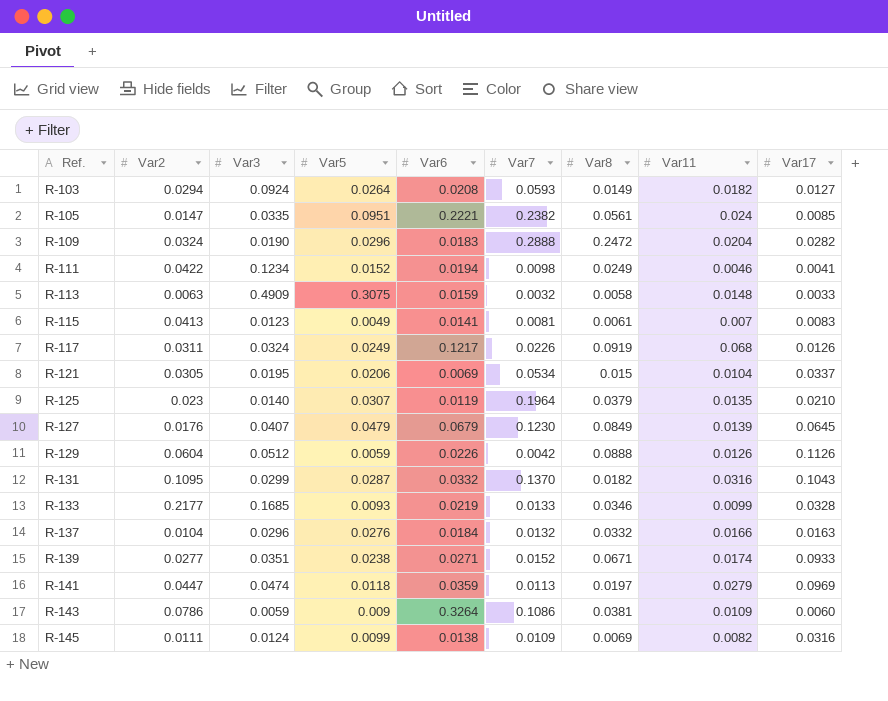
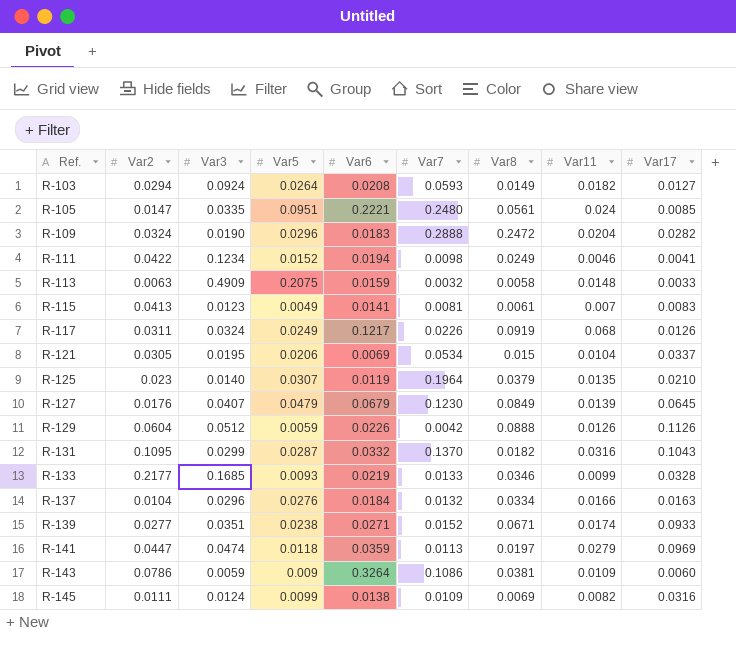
R-105 | Var7: 0.2382 -> 0.2480
R-113 | Var5: 0.3075 -> 0.2075
R-137 | Var8: 0.0332 -> 0.0334

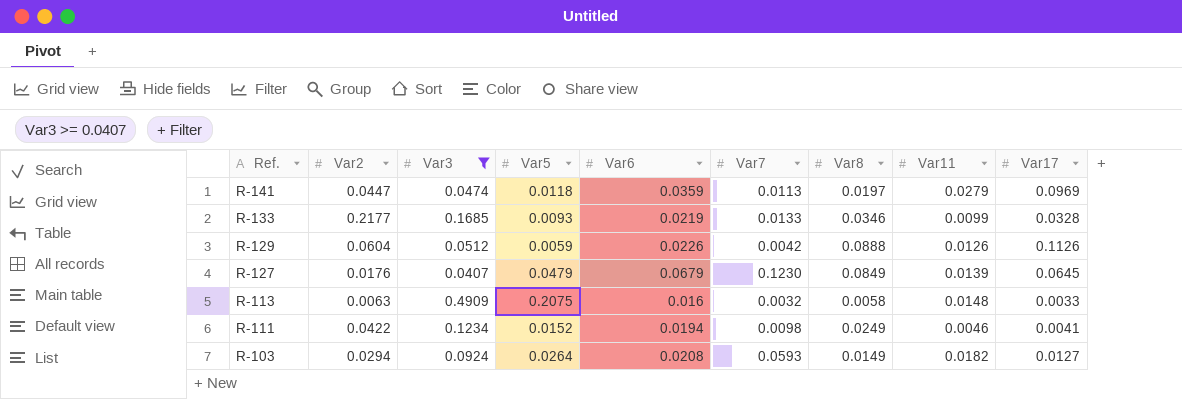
filter: none -> Var3 >= 0.0407
row order: Ref. ascending -> Ref. descending
R-113 | Var6: 0.0159 -> 0.016

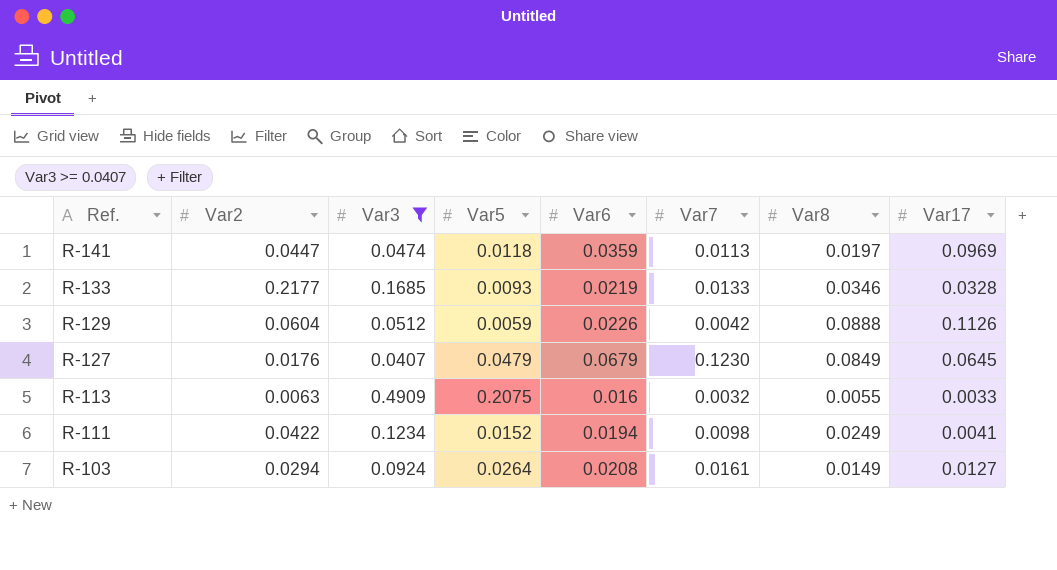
column Var11 | position: 8 -> none
R-113 | Var8: 0.0058 -> 0.0055
R-103 | Var7: 0.0593 -> 0.0161

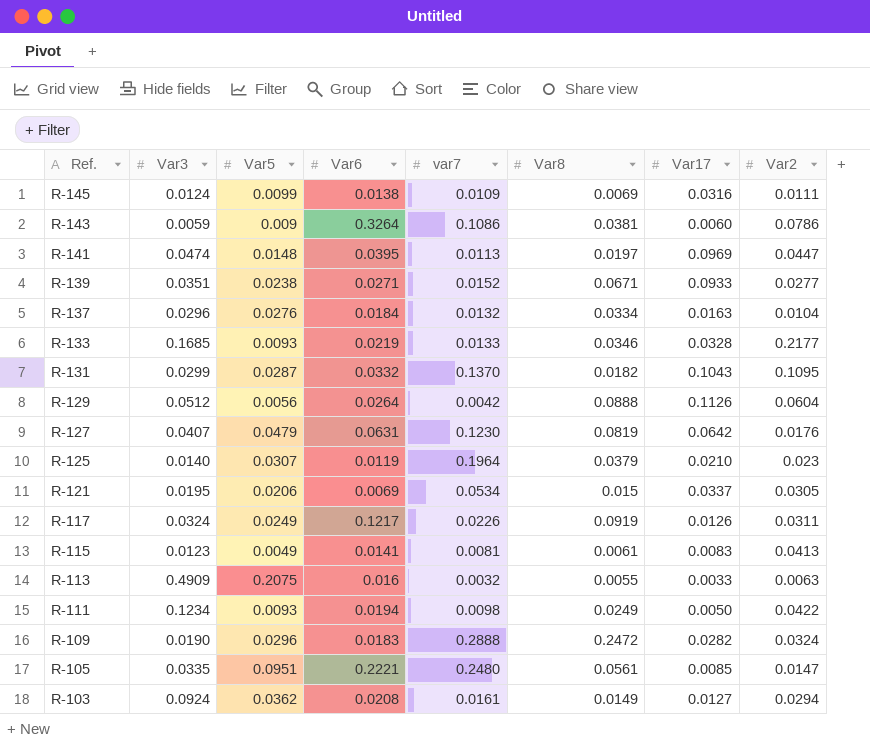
filter: Var3 >= 0.0407 -> none
column name: Var7 -> var7
column Var2 | position: 2 -> 8
R-141 | Var5: 0.0118 -> 0.0148
R-141 | Var6: 0.0359 -> 0.0395
R-129 | Var5: 0.0059 -> 0.0056
R-129 | Var6: 0.0226 -> 0.0264
R-127 | Var6: 0.0679 -> 0.0631
R-127 | Var8: 0.0849 -> 0.0819
R-127 | Var17: 0.0645 -> 0.0642
R-111 | Var5: 0.0152 -> 0.0093
R-111 | Var17: 0.0041 -> 0.0050
R-103 | Var5: 0.0264 -> 0.0362

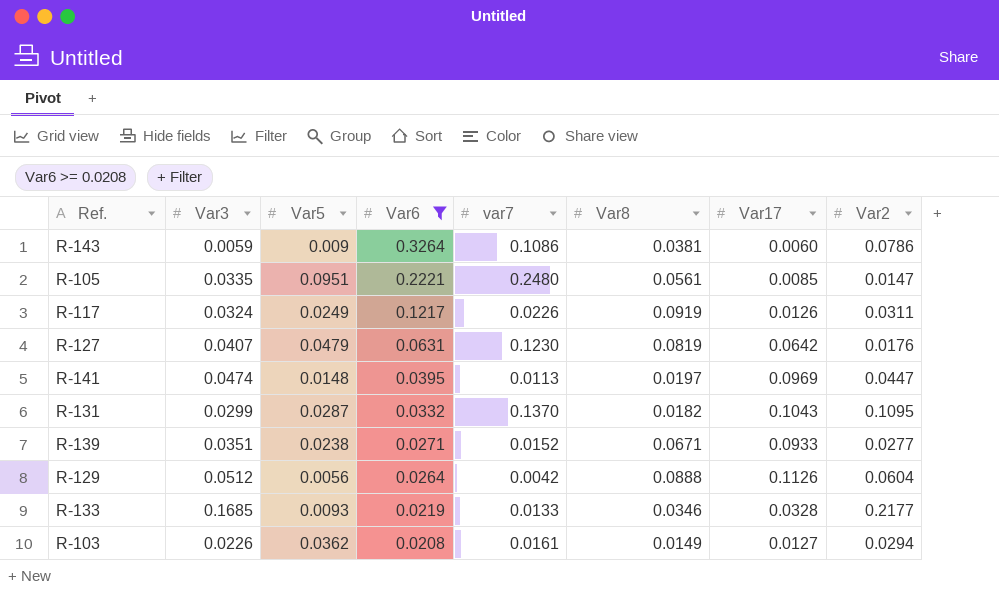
filter: none -> Var6 >= 0.0208
row order: Ref. descending -> Var6 descending
R-103 | Var3: 0.0924 -> 0.0226

